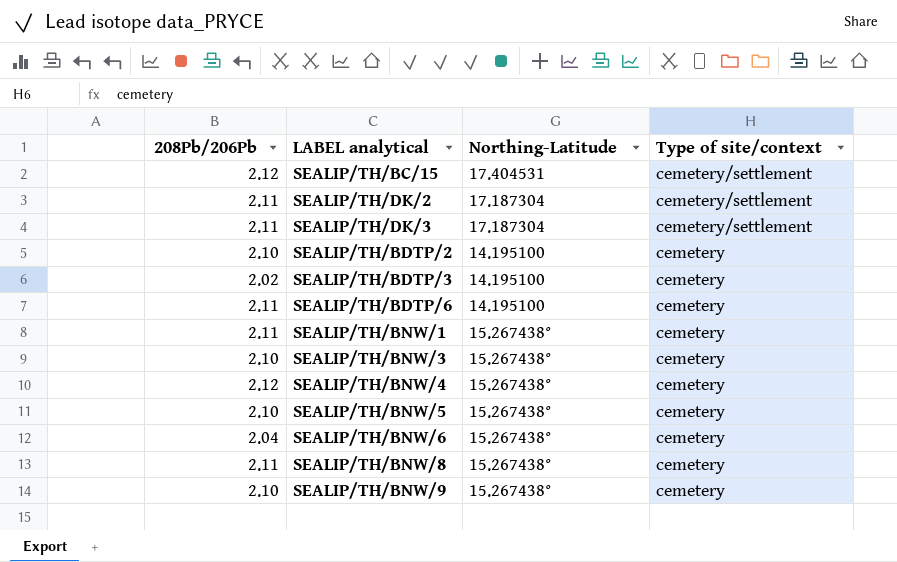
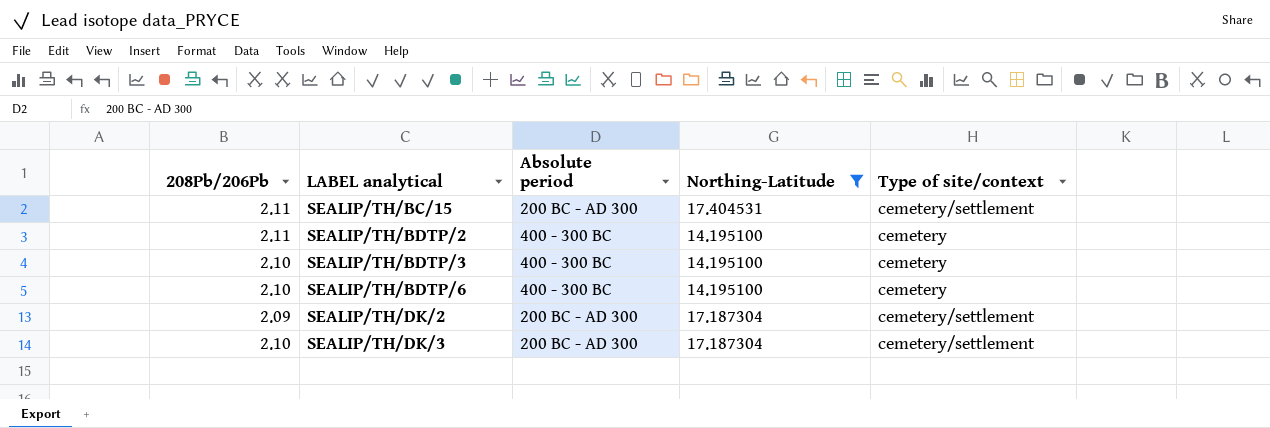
filter: none -> Northing-Latitude != 15.267438°
row order: Type of site/context descending -> LABEL analytical ascending
column Absolute period | position: none -> 3
SEALIP/TH/BC/15 | 208Pb/206Pb: 2.12 -> 2.11
SEALIP/TH/BDTP/2 | 208Pb/206Pb: 2.10 -> 2.11
SEALIP/TH/BDTP/3 | 208Pb/206Pb: 2.02 -> 2.10
SEALIP/TH/BDTP/6 | 208Pb/206Pb: 2.11 -> 2.10
SEALIP/TH/DK/2 | 208Pb/206Pb: 2.11 -> 2.09
SEALIP/TH/DK/3 | 208Pb/206Pb: 2.11 -> 2.10

